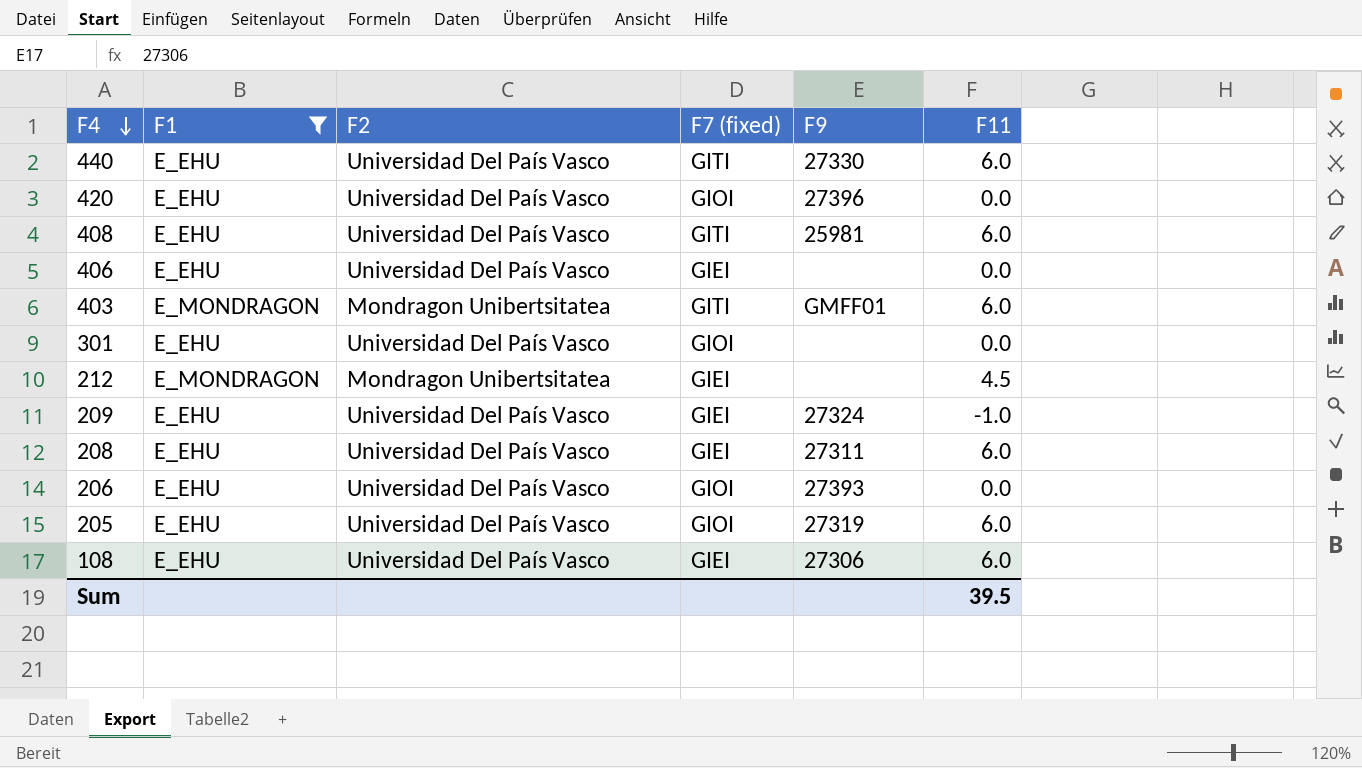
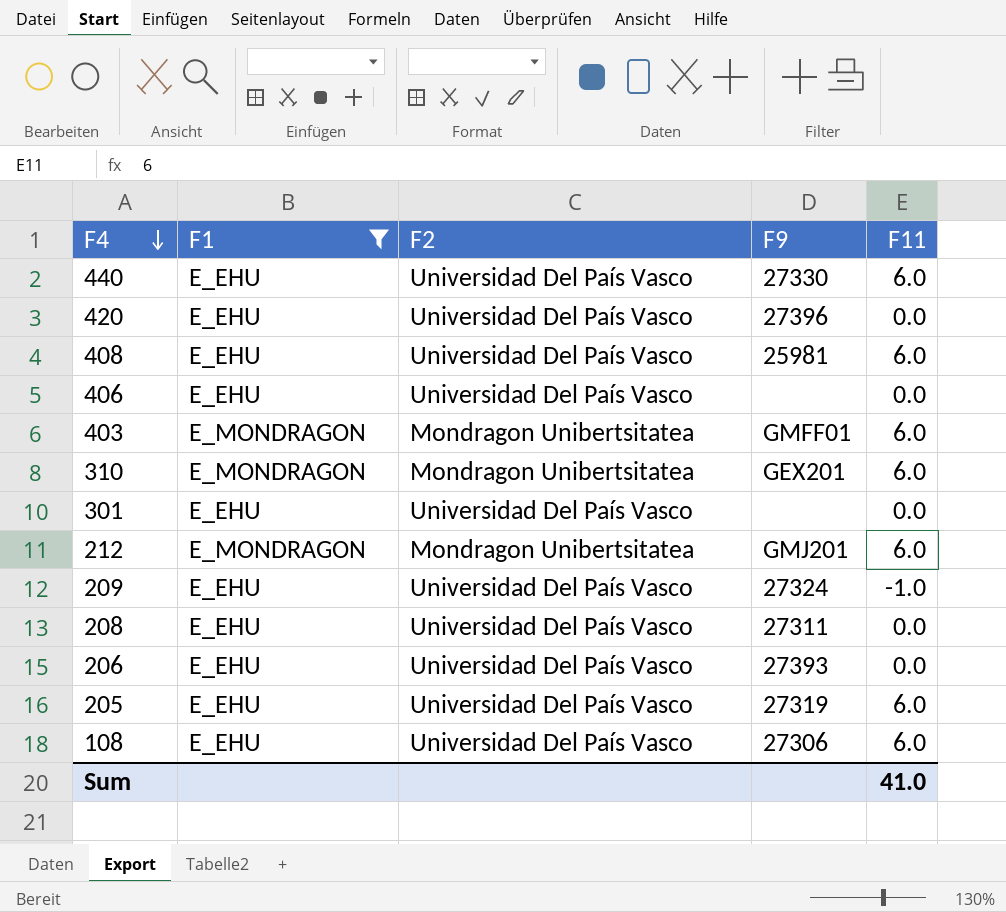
column F7 (fixed) | position: 4 -> none
row 310: none -> E_MONDRAGON | Mondragon Unibertsitatea | GEX201 | 6.0
212 | F9: none -> GMJ201
212 | F11: 4.5 -> 6.0
208 | F11: 6.0 -> 0.0
Sum | F11: 39.5 -> 41.0

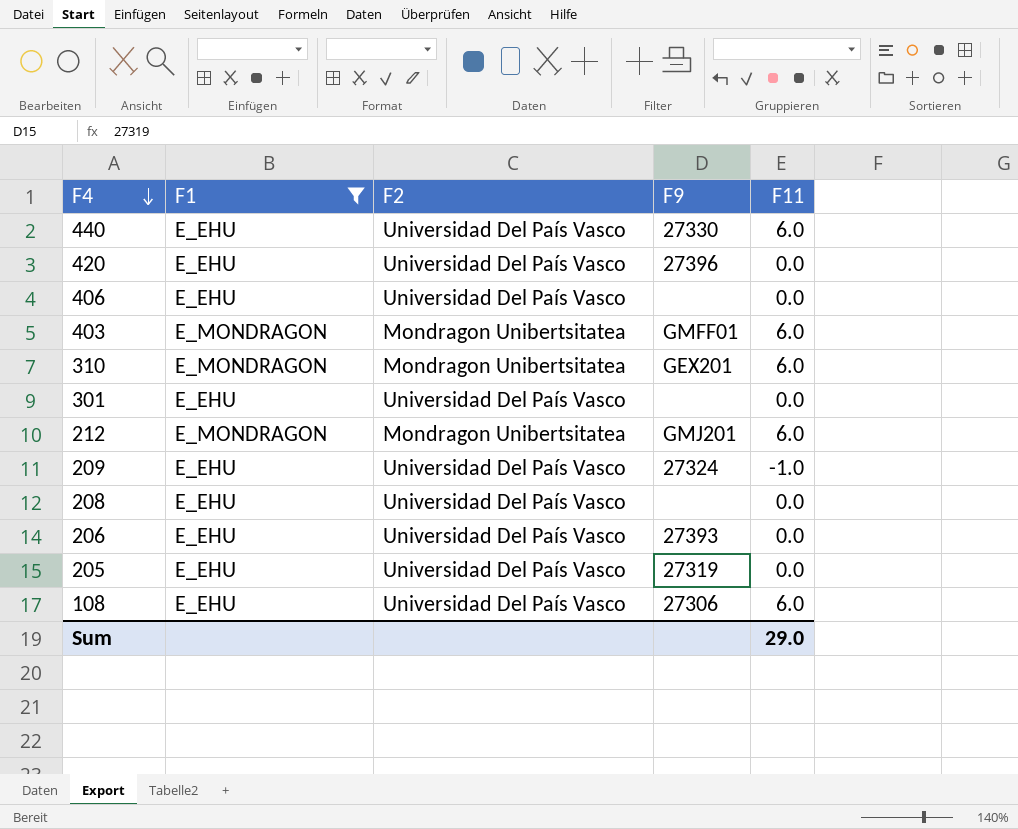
row 408: E_EHU | Universidad Del País Vasco | 25981 | 6.0 -> none
208 | F9: 27311 -> none
205 | F11: 6.0 -> 0.0
Sum | F11: 41.0 -> 29.0

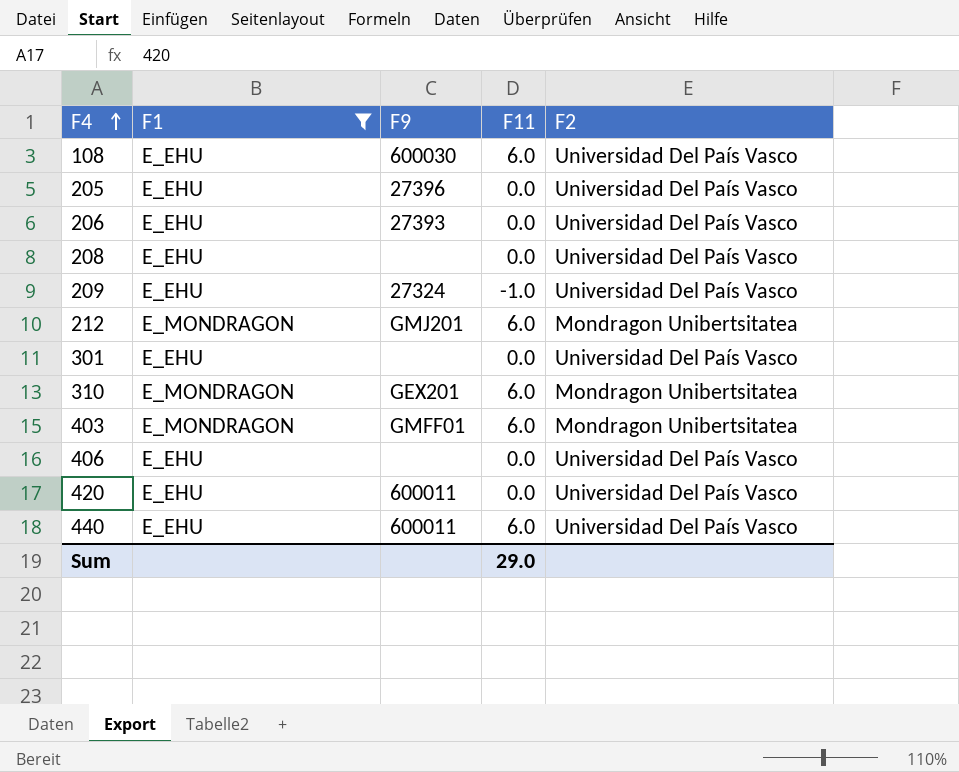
row order: F4 descending -> F4 ascending
column F2 | position: 3 -> 5
108 | F9: 27306 -> 600030
205 | F9: 27319 -> 27396
420 | F9: 27396 -> 600011
440 | F9: 27330 -> 600011

